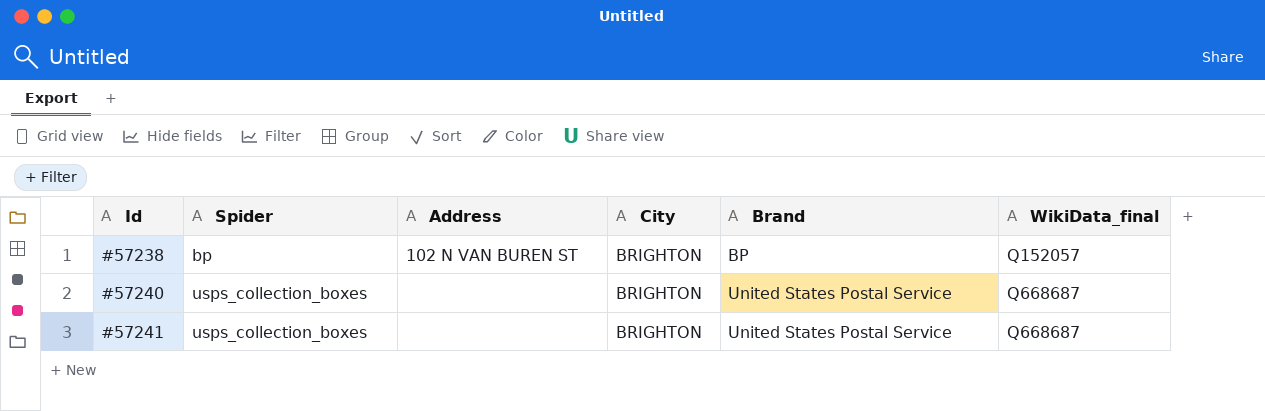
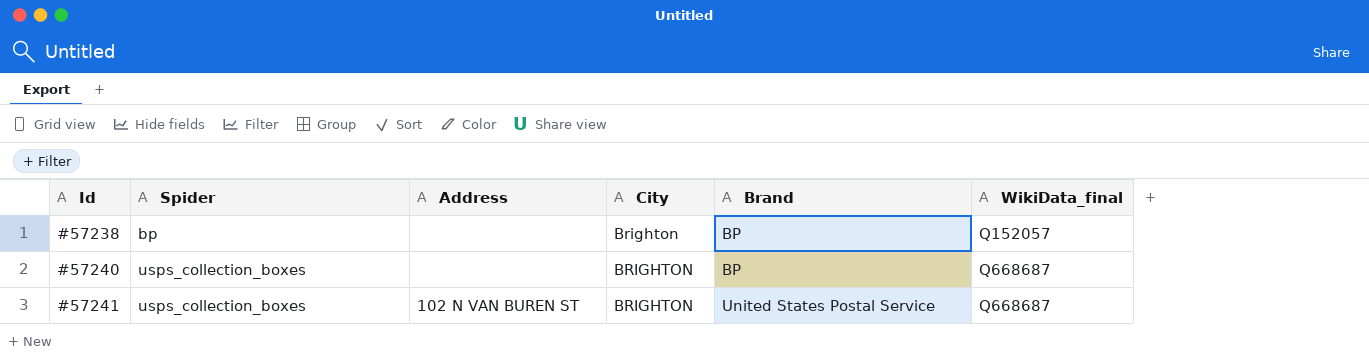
#57238 | Address: 102 N VAN BUREN ST -> none
#57238 | City: BRIGHTON -> Brighton
#57240 | Brand: United States Postal Service -> BP
#57241 | Address: none -> 102 N VAN BUREN ST

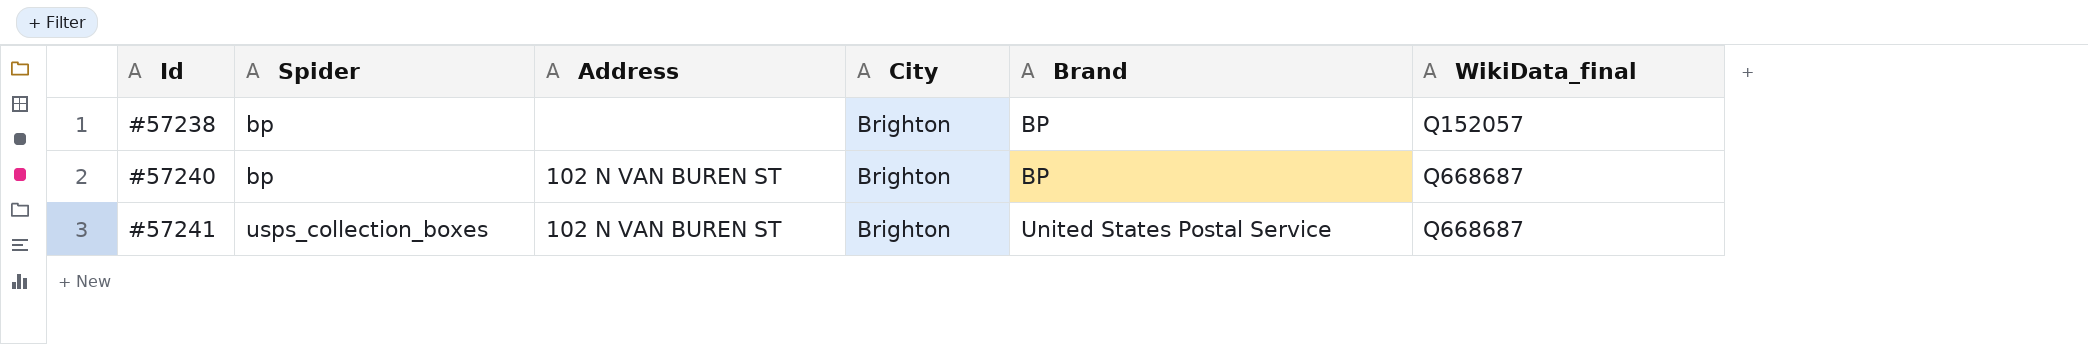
#57240 | Spider: usps_collection_boxes -> bp
#57240 | Address: none -> 102 N VAN BUREN ST
#57240 | City: BRIGHTON -> Brighton
#57241 | City: BRIGHTON -> Brighton

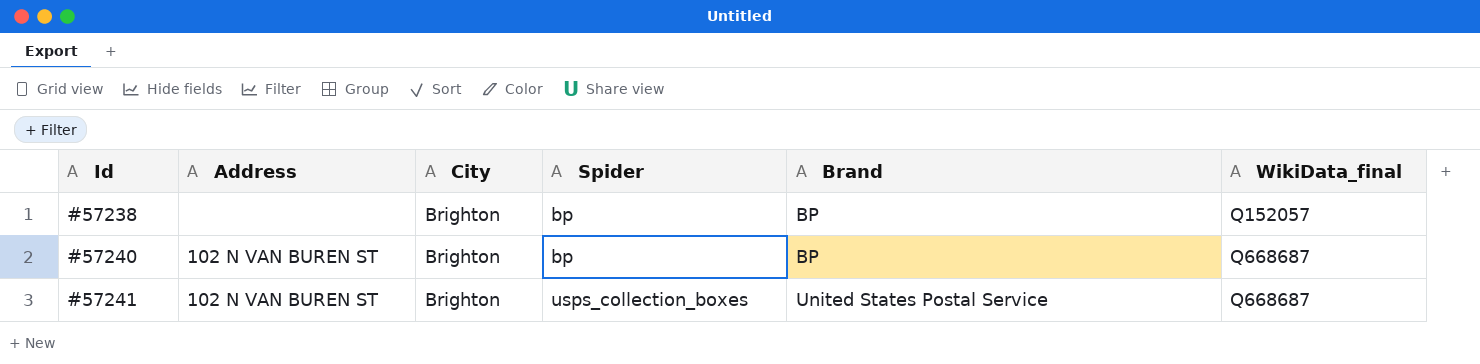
column Spider | position: 2 -> 4

